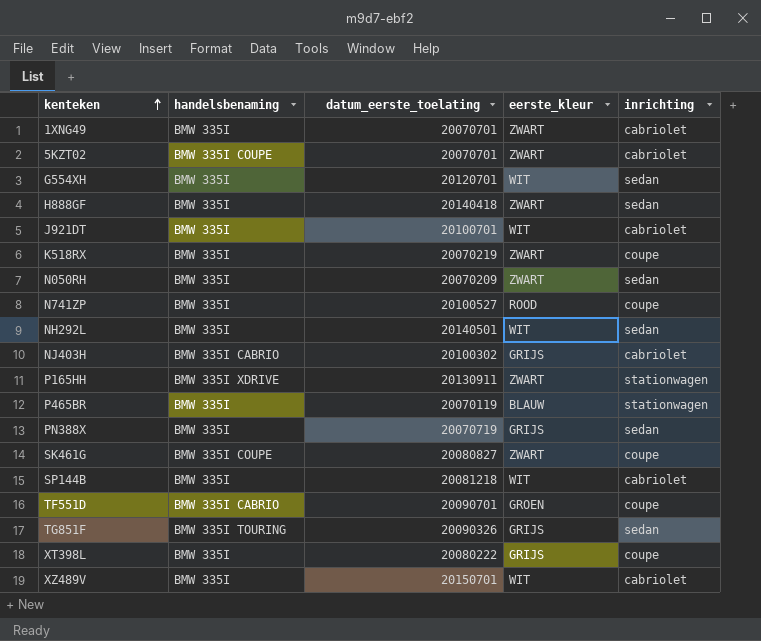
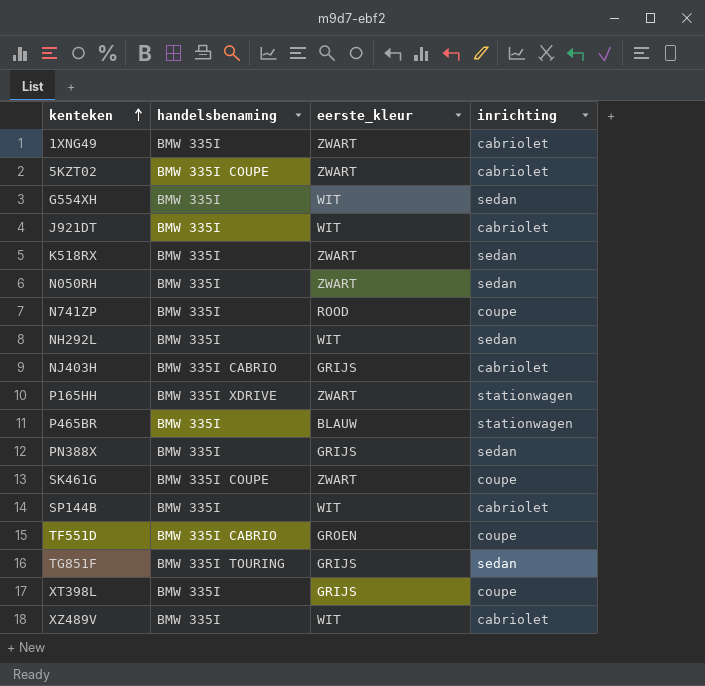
column datum_eerste_toelating | position: 3 -> none
row H888GF: BMW 335I | 20140418 | ZWART | sedan -> none
K518RX | inrichting: coupe -> sedan

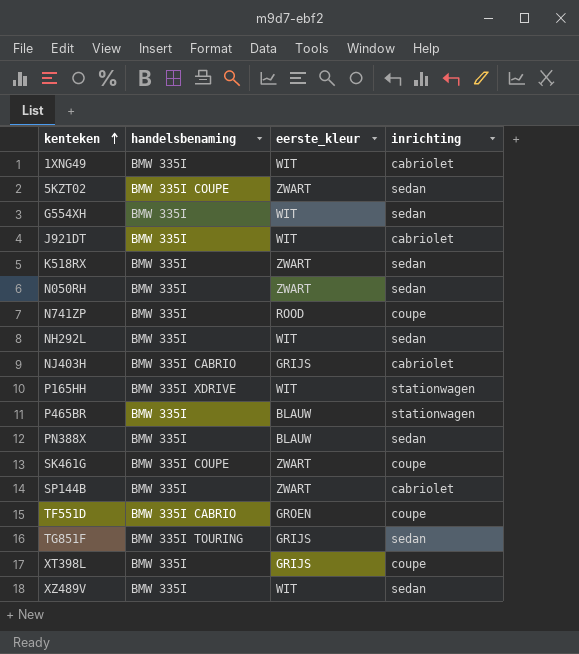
1XNG49 | eerste_kleur: ZWART -> WIT
5KZT02 | inrichting: cabriolet -> sedan
P165HH | eerste_kleur: ZWART -> WIT
PN388X | eerste_kleur: GRIJS -> BLAUW
SP144B | eerste_kleur: WIT -> ZWART
XZ489V | inrichting: cabriolet -> sedan

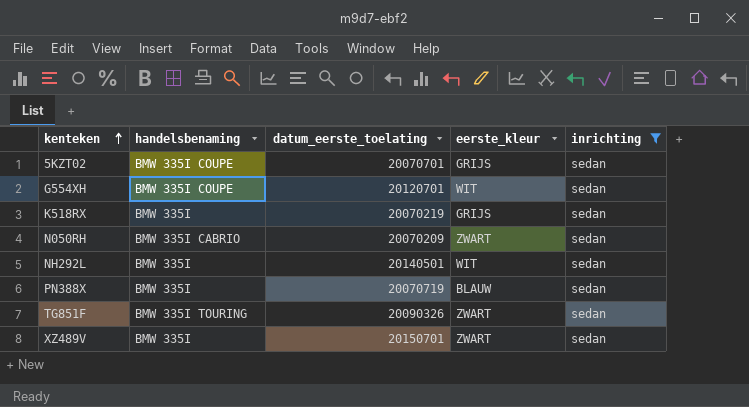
filter: none -> inrichting = sedan
column datum_eerste_toelating | position: none -> 3
5KZT02 | eerste_kleur: ZWART -> GRIJS
G554XH | handelsbenaming: BMW 335I -> BMW 335I COUPE
K518RX | eerste_kleur: ZWART -> GRIJS
N050RH | handelsbenaming: BMW 335I -> BMW 335I CABRIO
TG851F | eerste_kleur: GRIJS -> ZWART
XZ489V | eerste_kleur: WIT -> ZWART

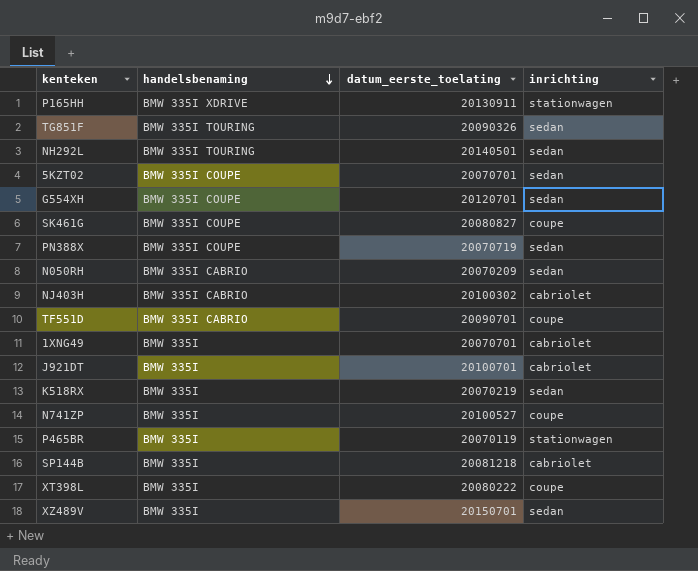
filter: inrichting = sedan -> none
row order: kenteken ascending -> handelsbenaming descending
column eerste_kleur | position: 4 -> none
NH292L | handelsbenaming: BMW 335I -> BMW 335I TOURING
PN388X | handelsbenaming: BMW 335I -> BMW 335I COUPE

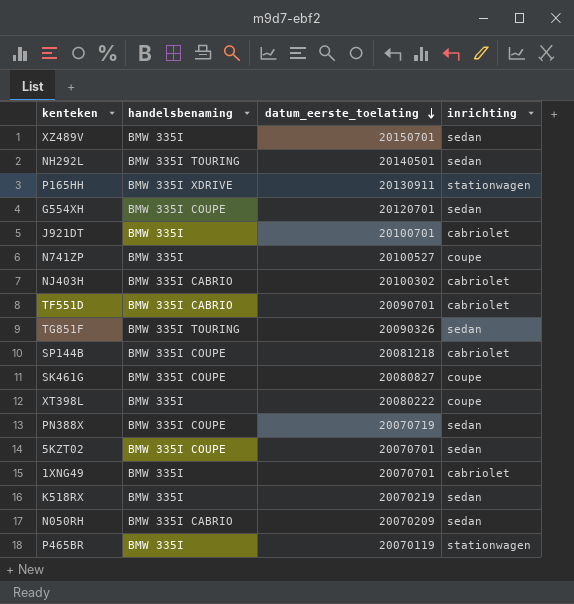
row order: handelsbenaming descending -> datum_eerste_toelating descending
TF551D | inrichting: coupe -> cabriolet
SP144B | handelsbenaming: BMW 335I -> BMW 335I COUPE

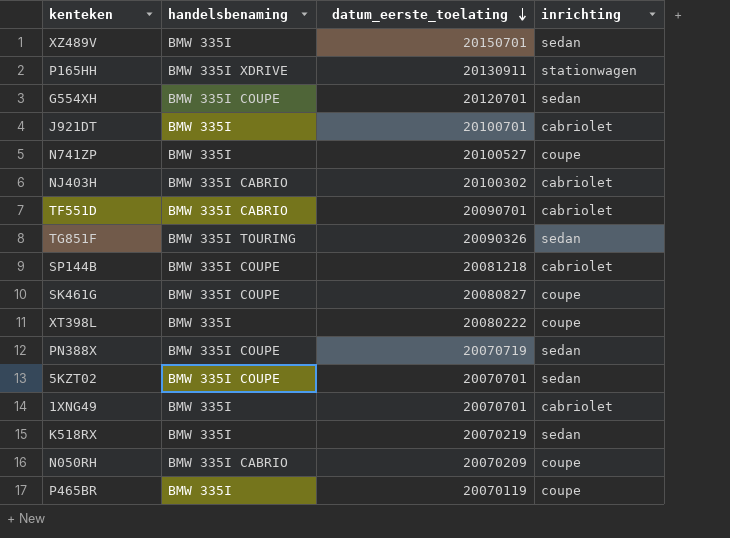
row NH292L: BMW 335I TOURING | 20140501 | sedan -> none
N050RH | inrichting: sedan -> coupe
P465BR | inrichting: stationwagen -> coupe

